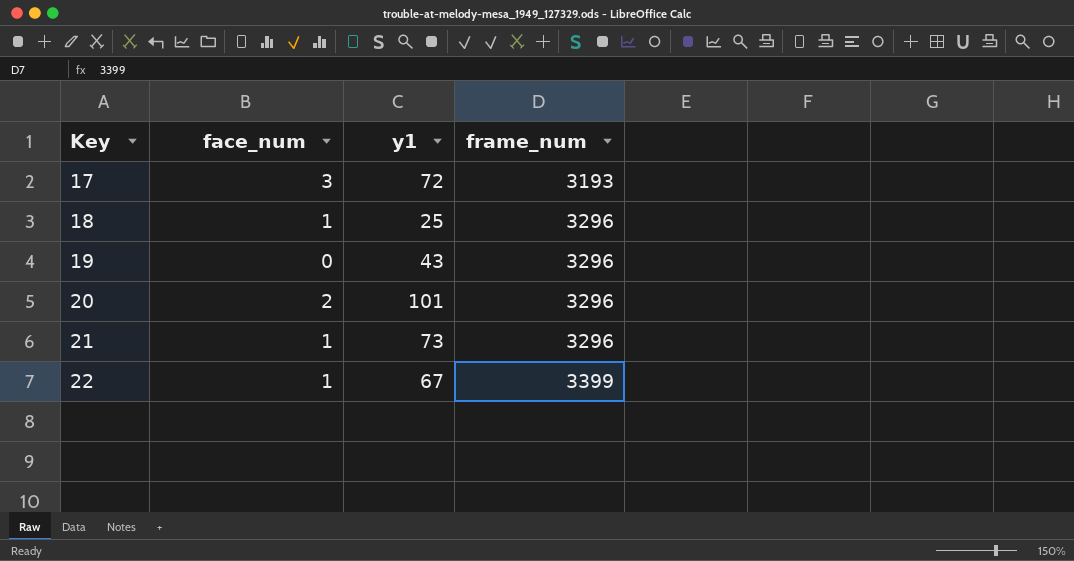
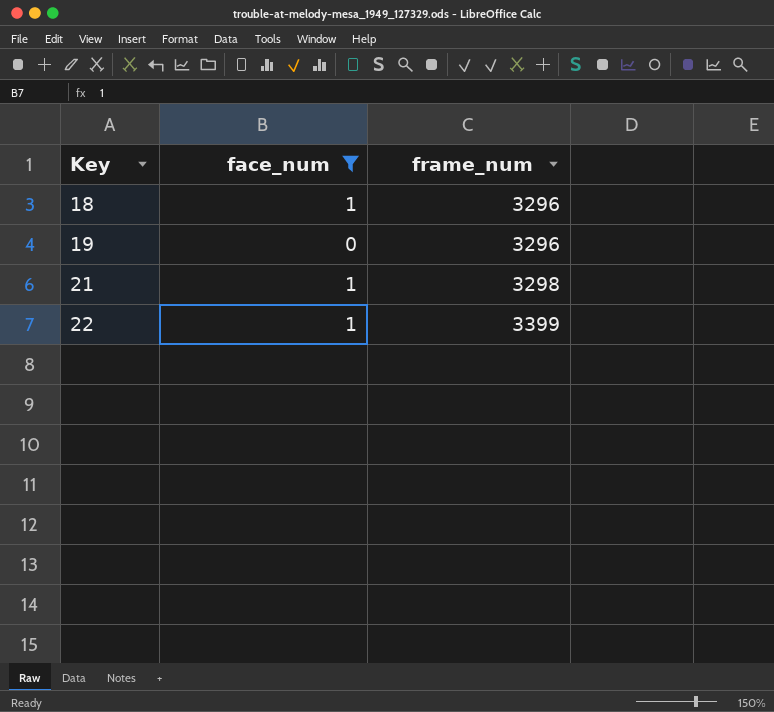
filter: none -> face_num <= 1
column y1 | position: 3 -> none
21 | frame_num: 3296 -> 3298

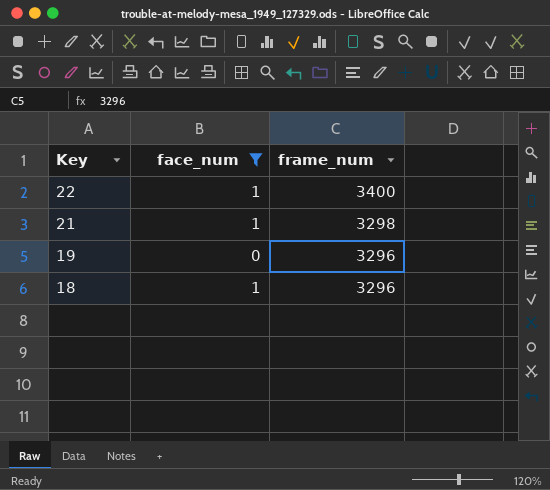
row order: Key ascending -> Key descending
22 | frame_num: 3399 -> 3400

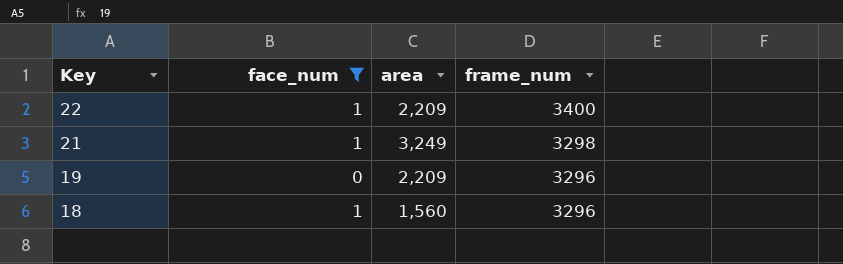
column area | position: none -> 3

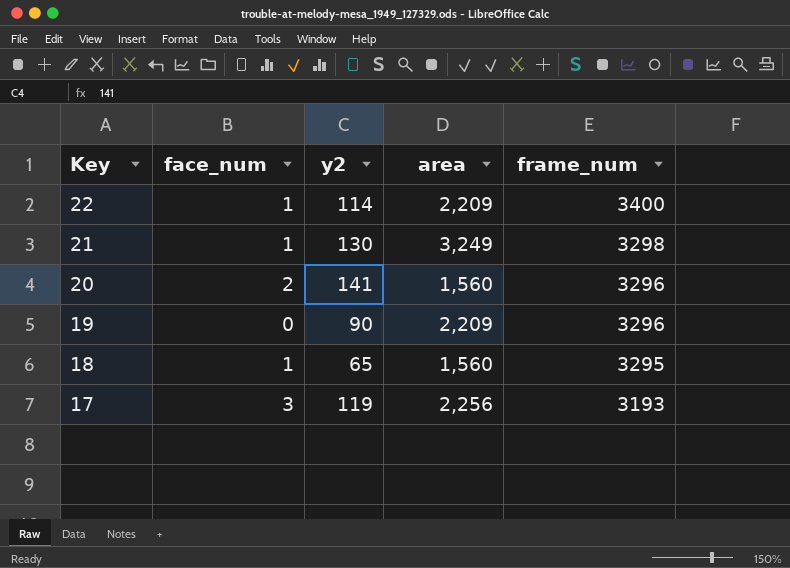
filter: face_num <= 1 -> none
column y2 | position: none -> 3
18 | frame_num: 3296 -> 3295

